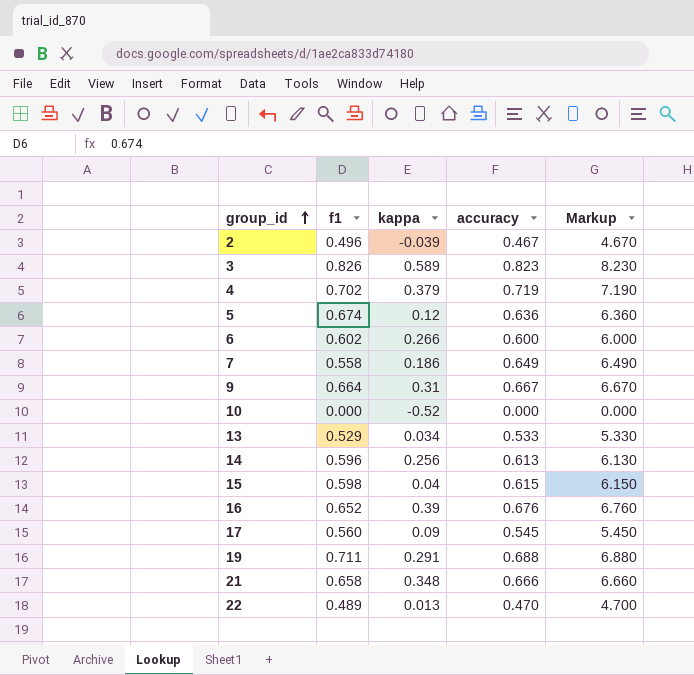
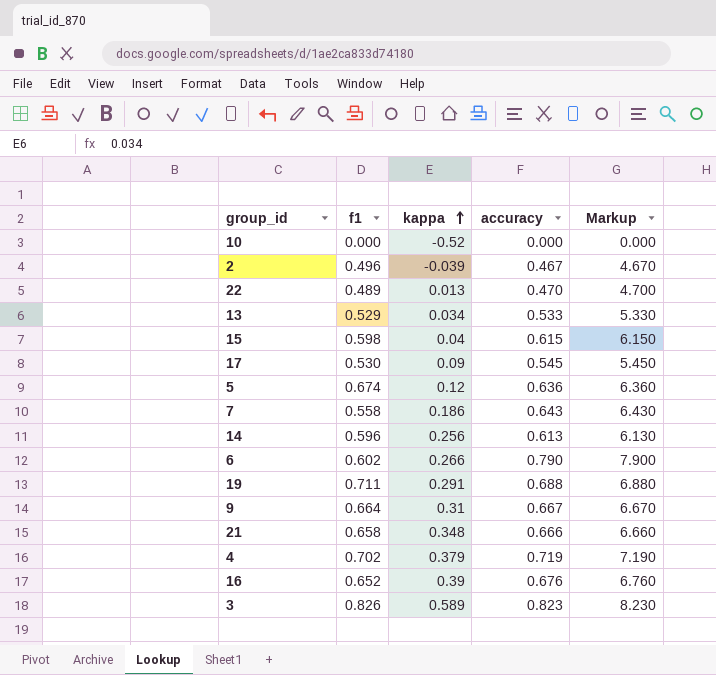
row order: group_id ascending -> kappa ascending
17 | f1: 0.560 -> 0.530
7 | accuracy: 0.649 -> 0.643
7 | Markup: 6.490 -> 6.430
6 | accuracy: 0.600 -> 0.790
6 | Markup: 6.000 -> 7.900

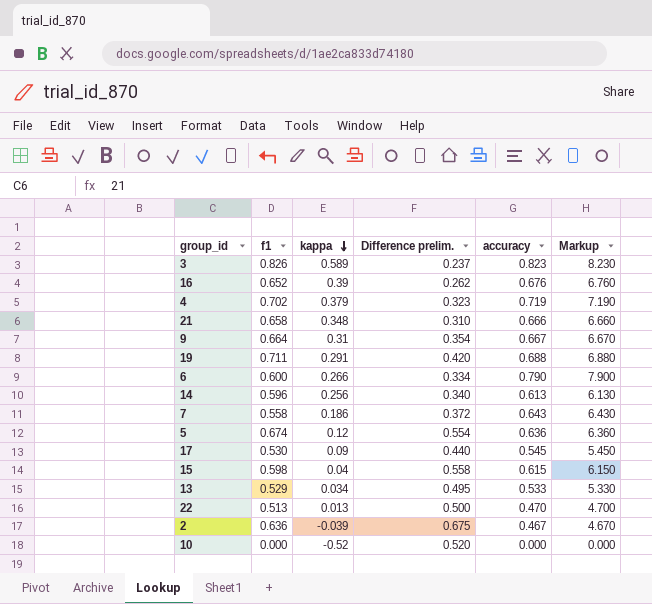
row order: kappa ascending -> kappa descending
column Difference prelim. | formula: none -> [f1] - [kappa]
6 | f1: 0.602 -> 0.600
22 | f1: 0.489 -> 0.513
2 | f1: 0.496 -> 0.636

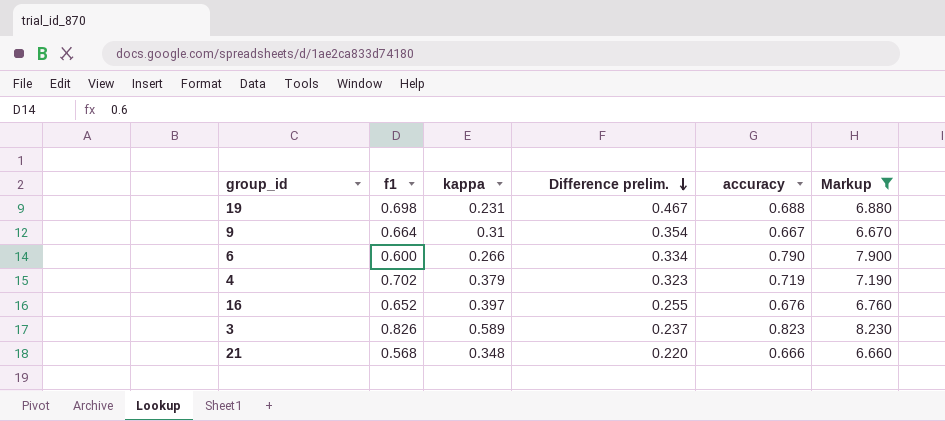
filter: none -> Markup >= 6.660
row order: kappa descending -> Difference prelim. descending
19 | f1: 0.711 -> 0.698
19 | kappa: 0.291 -> 0.231
19 | Difference prelim.: 0.420 -> 0.467
16 | kappa: 0.39 -> 0.397
16 | Difference prelim.: 0.262 -> 0.255
21 | f1: 0.658 -> 0.568
21 | Difference prelim.: 0.310 -> 0.220

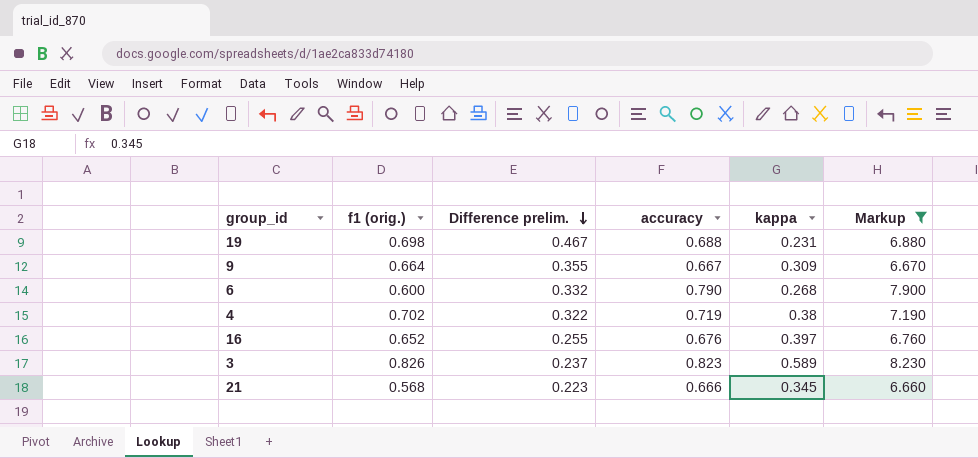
column name: f1 -> f1 (orig.)
column kappa | position: 3 -> 5
9 | Difference prelim.: 0.354 -> 0.355
9 | kappa: 0.31 -> 0.309
6 | Difference prelim.: 0.334 -> 0.332
6 | kappa: 0.266 -> 0.268
4 | Difference prelim.: 0.323 -> 0.322
4 | kappa: 0.379 -> 0.38
21 | Difference prelim.: 0.220 -> 0.223
21 | kappa: 0.348 -> 0.345

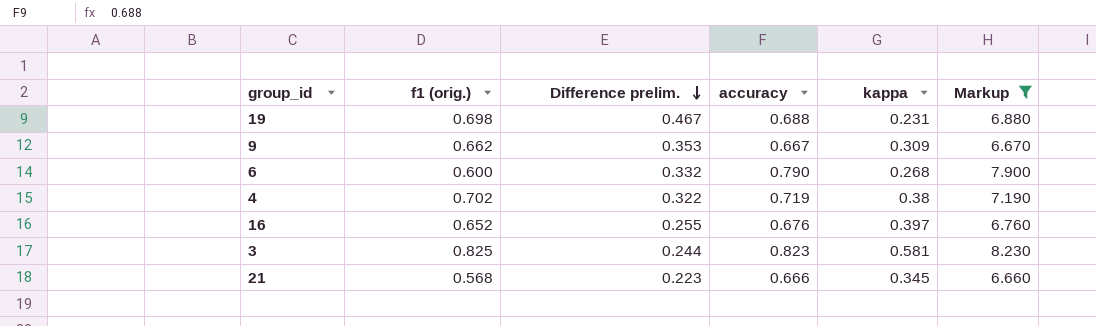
9 | f1 (orig.): 0.664 -> 0.662
9 | Difference prelim.: 0.355 -> 0.353
3 | f1 (orig.): 0.826 -> 0.825
3 | Difference prelim.: 0.237 -> 0.244
3 | kappa: 0.589 -> 0.581

